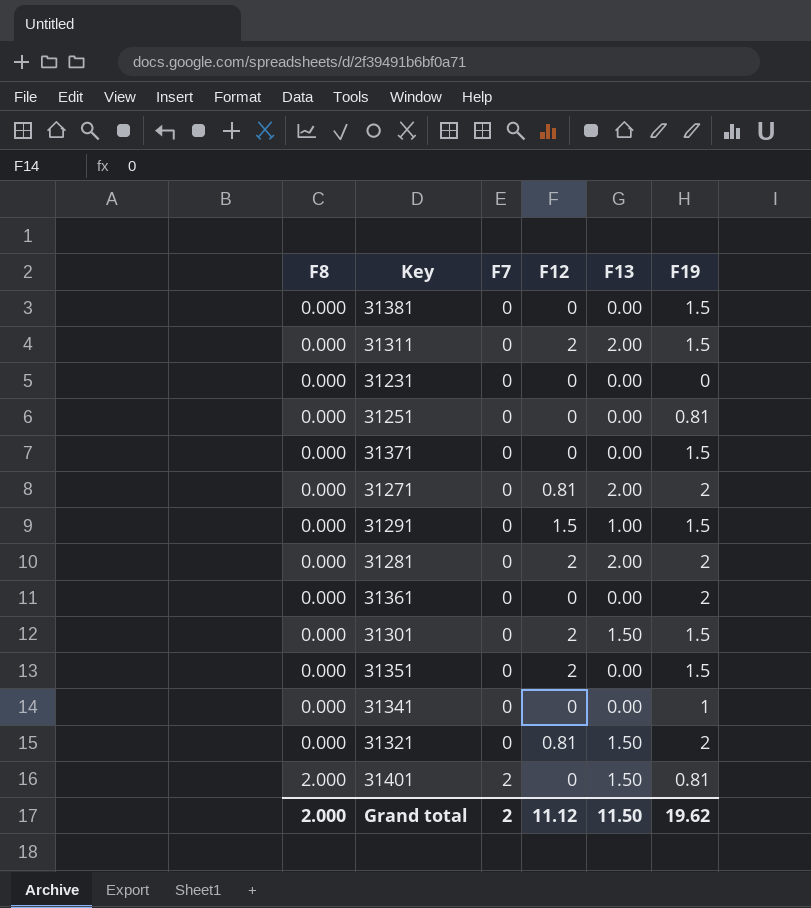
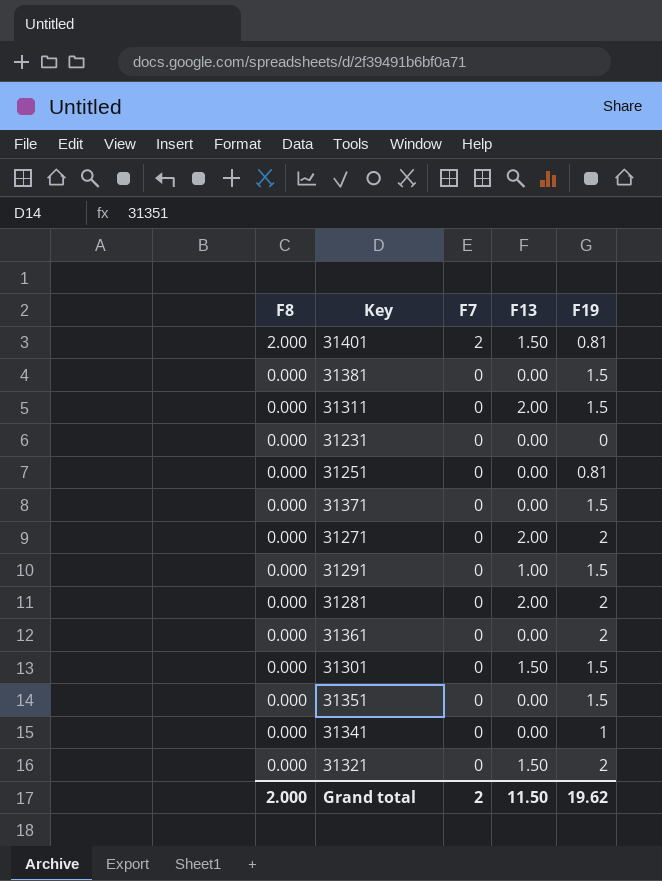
row order: F8 ascending -> F8 descending
column F12 | position: 4 -> none

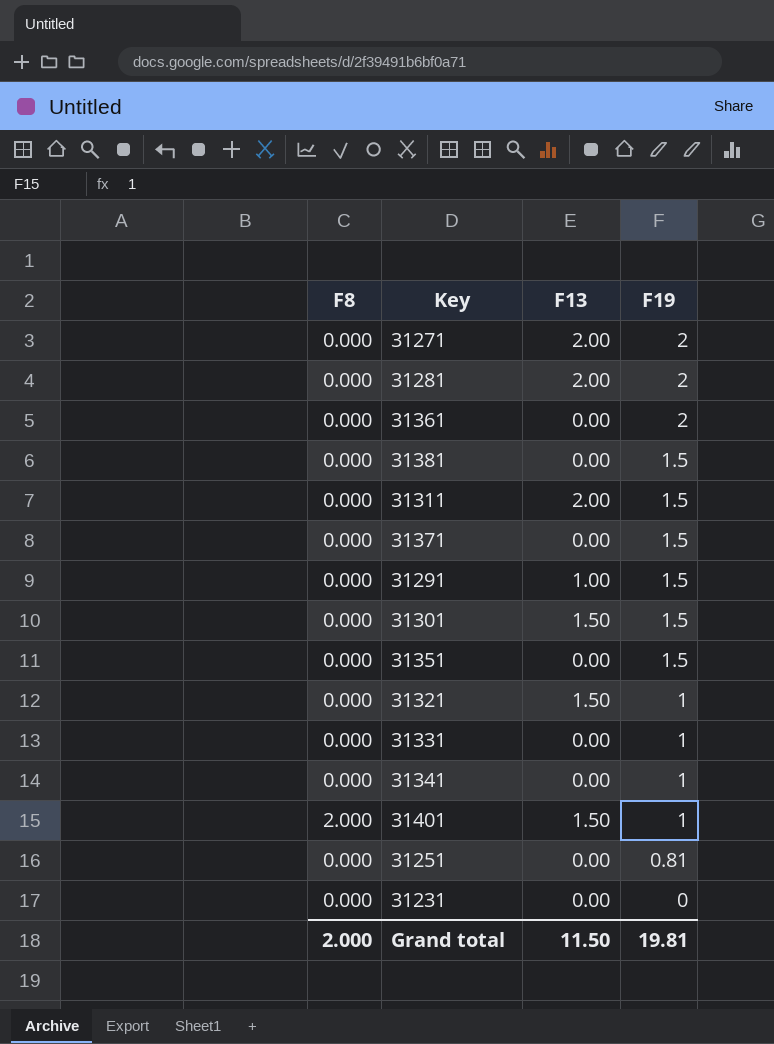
row order: F8 descending -> F19 descending
column F7 | position: 3 -> none
31321 | F19: 2 -> 1
row 31331: none -> 0.000 | 0.00 | 1
31401 | F19: 0.81 -> 1
Grand total | F19: 19.62 -> 19.81

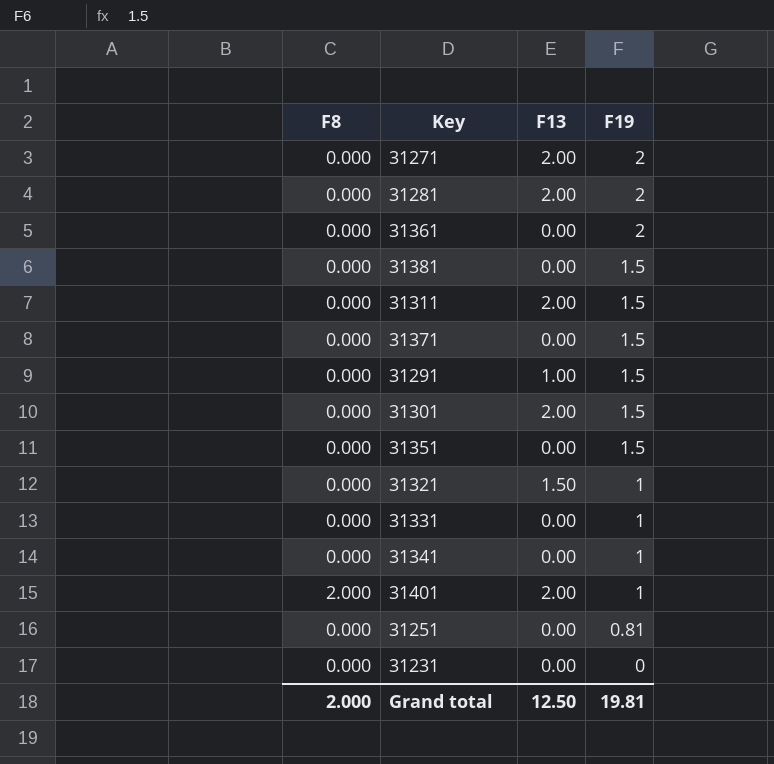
31301 | F13: 1.50 -> 2.00
31401 | F13: 1.50 -> 2.00
Grand total | F13: 11.50 -> 12.50

